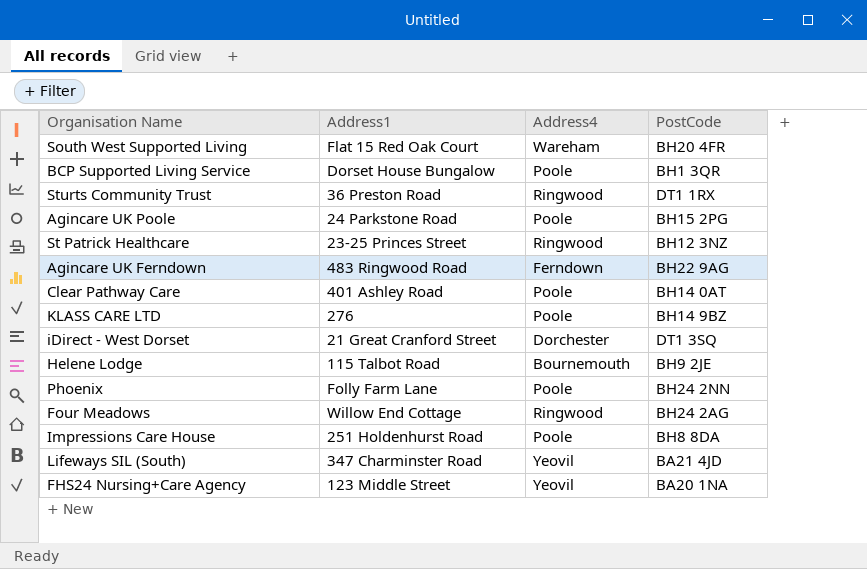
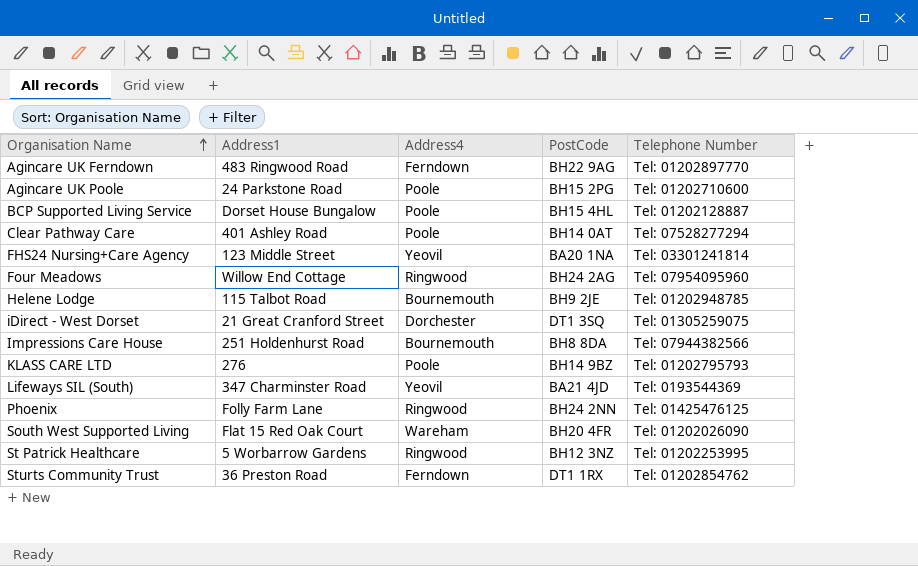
row order: none -> Organisation Name ascending
column Telephone Number | position: none -> 5
BCP Supported Living Service | PostCode: BH1 3QR -> BH15 4HL
Impressions Care House | Address4: Poole -> Bournemouth
Phoenix | Address4: Poole -> Ringwood
St Patrick Healthcare | Address1: 23-25 Princes Street -> 5 Worbarrow Gardens
Sturts Community Trust | Address4: Ringwood -> Ferndown

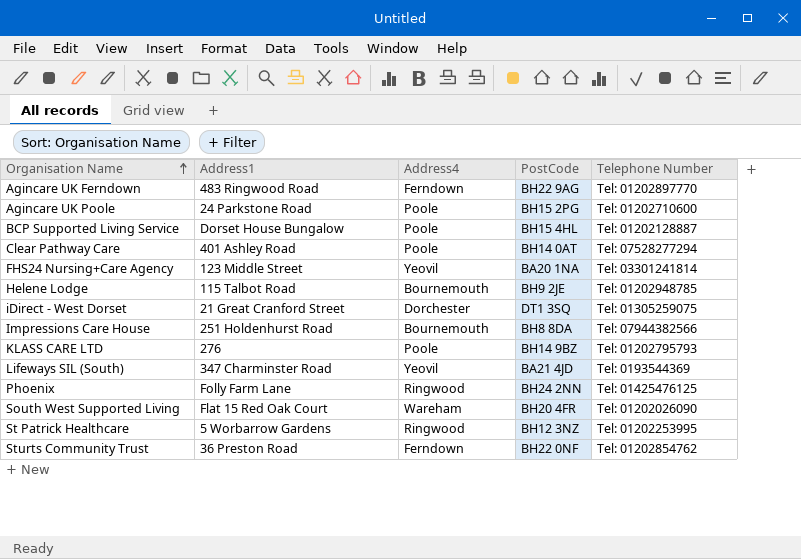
row Four Meadows: Willow End Cottage | Ringwood | BH24 2AG | Tel: 07954095960 -> none
Sturts Community Trust | PostCode: DT1 1RX -> BH22 0NF

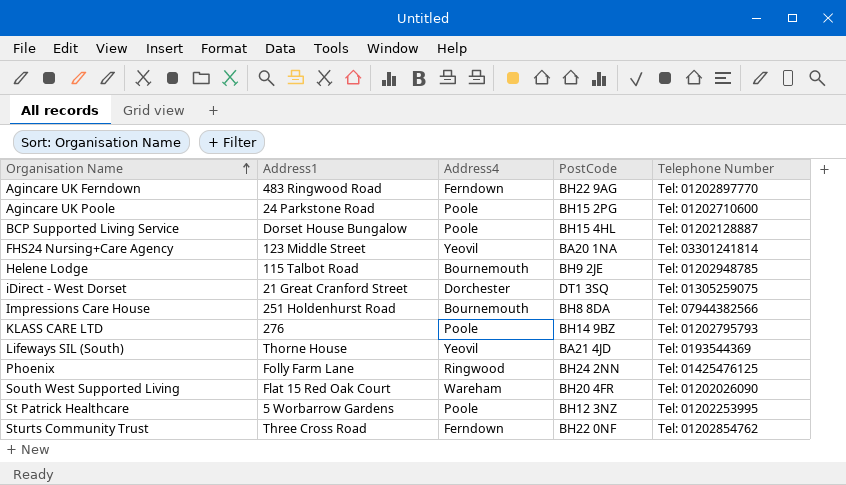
row Clear Pathway Care: 401 Ashley Road | Poole | BH14 0AT | Tel: 07528277294 -> none
Lifeways SIL (South) | Address1: 347 Charminster Road -> Thorne House
St Patrick Healthcare | Address4: Ringwood -> Poole
Sturts Community Trust | Address1: 36 Preston Road -> Three Cross Road

